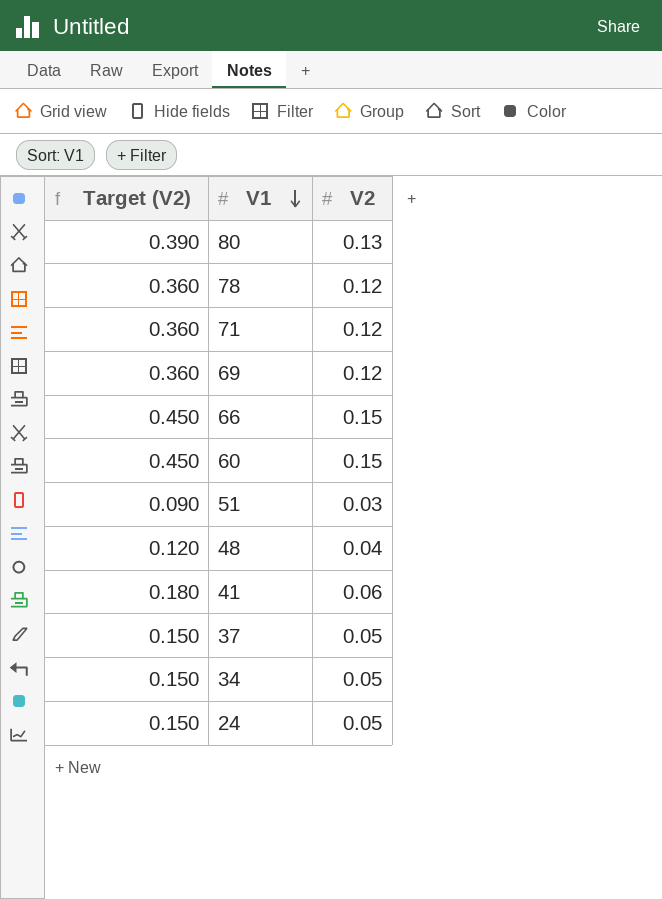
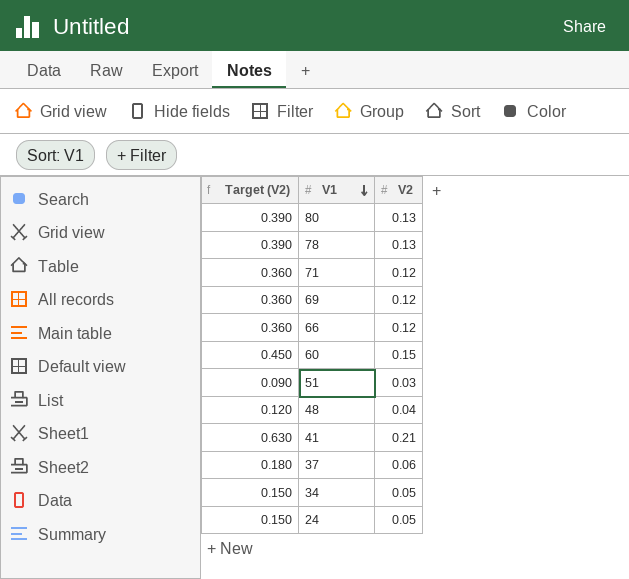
78 | Target (V2): 0.360 -> 0.390
78 | V2: 0.12 -> 0.13
66 | Target (V2): 0.450 -> 0.360
66 | V2: 0.15 -> 0.12
41 | Target (V2): 0.180 -> 0.630
41 | V2: 0.06 -> 0.21
37 | Target (V2): 0.150 -> 0.180
37 | V2: 0.05 -> 0.06

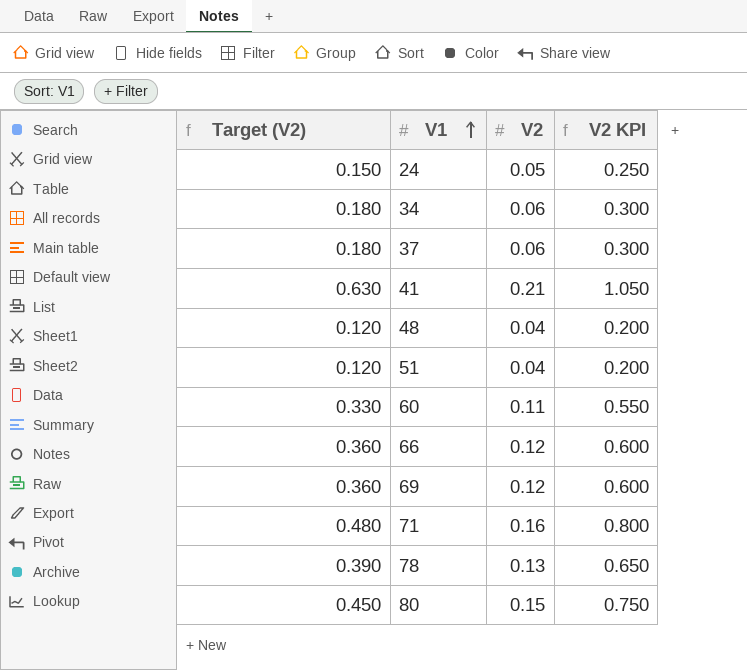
row order: V1 descending -> V1 ascending
column V2 KPI | formula: none -> [V2] * 5
34 | Target (V2): 0.150 -> 0.180
34 | V2: 0.05 -> 0.06
51 | Target (V2): 0.090 -> 0.120
51 | V2: 0.03 -> 0.04
60 | Target (V2): 0.450 -> 0.330
60 | V2: 0.15 -> 0.11
71 | Target (V2): 0.360 -> 0.480
71 | V2: 0.12 -> 0.16
80 | Target (V2): 0.390 -> 0.450
80 | V2: 0.13 -> 0.15

